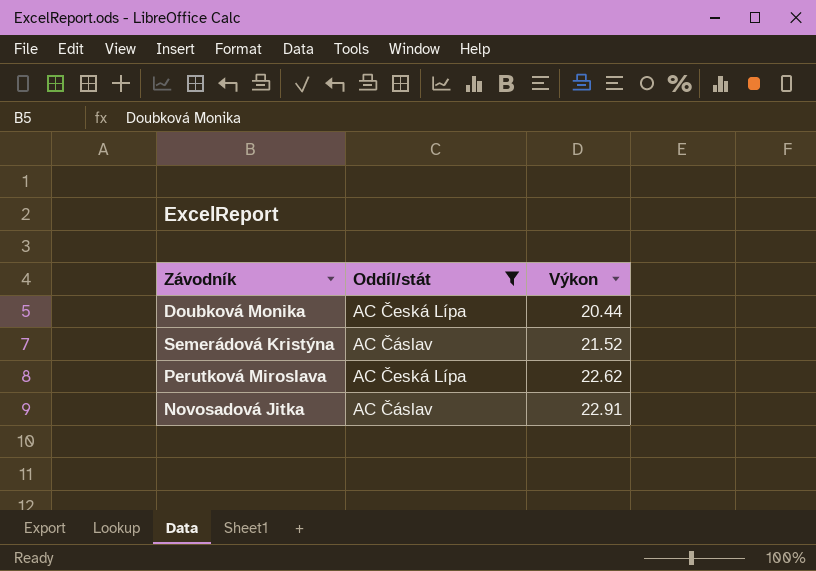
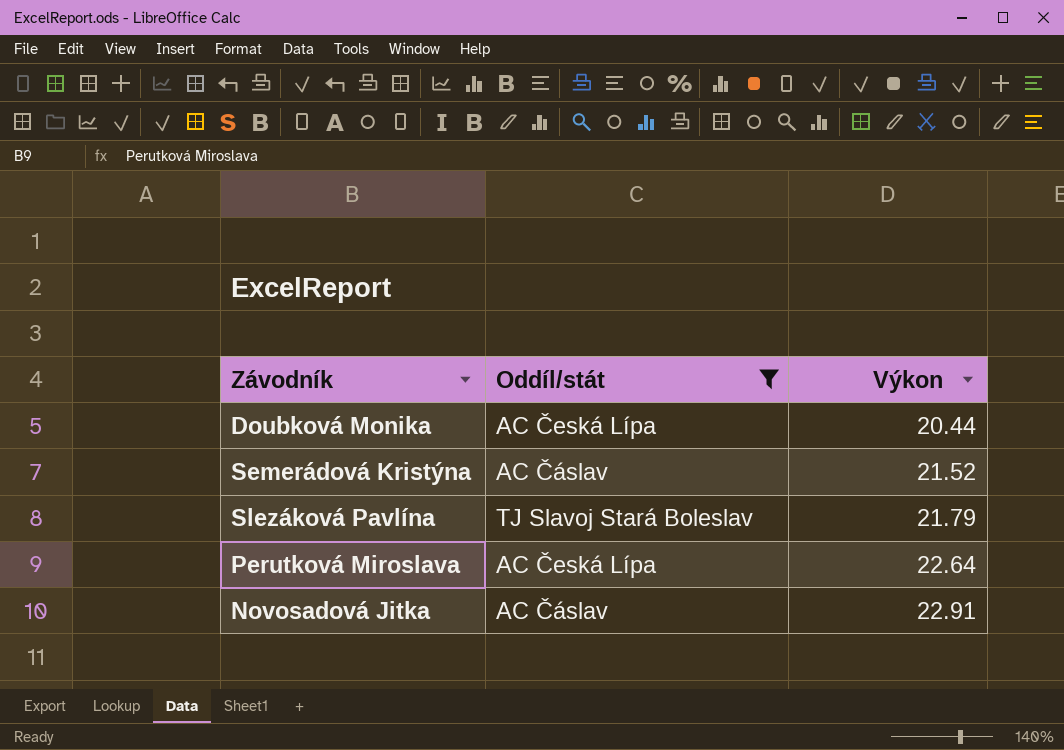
row Slezáková Pavlína: none -> TJ Slavoj Stará Boleslav | 21.79
Perutková Miroslava | Výkon: 22.62 -> 22.64

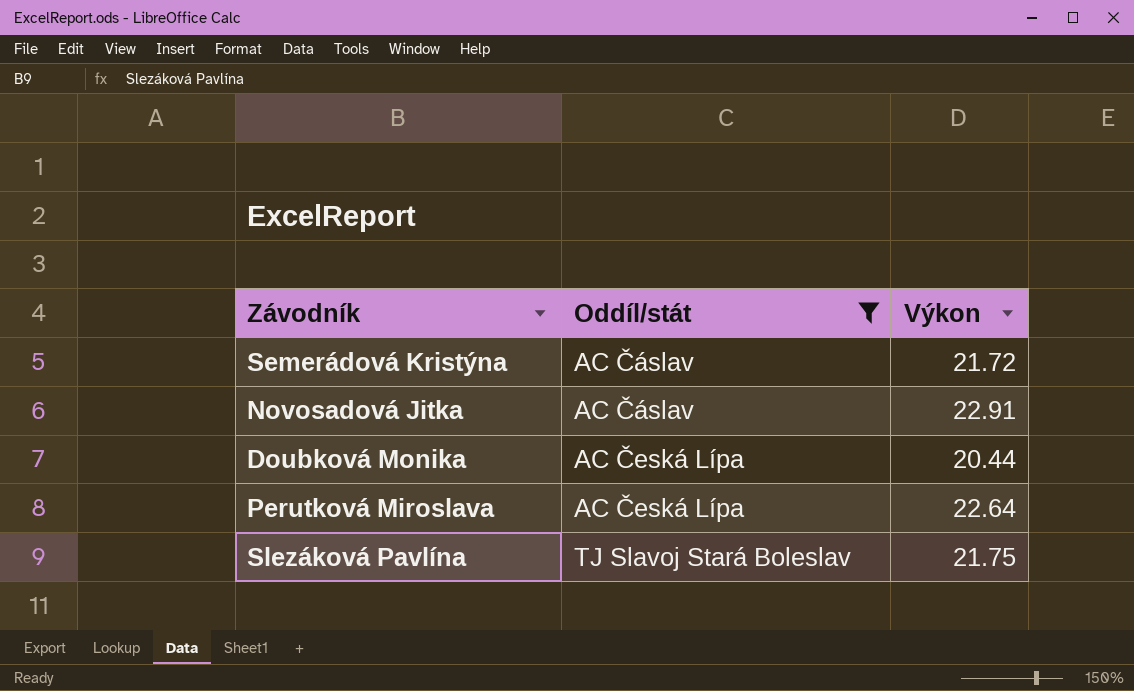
row order: Výkon ascending -> Oddíl/stát ascending
Semerádová Kristýna | Výkon: 21.52 -> 21.72
Slezáková Pavlína | Výkon: 21.79 -> 21.75

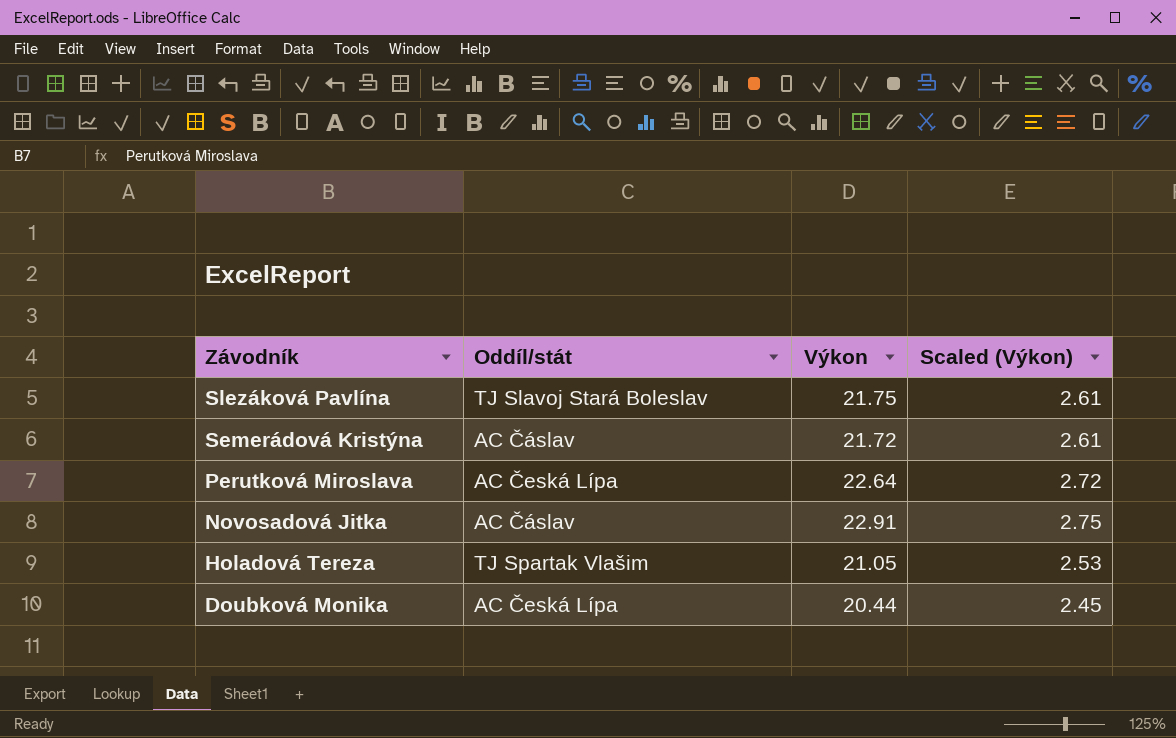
filter: Oddíl/stát != TJ Spartak Vlašim -> none
row order: Oddíl/stát ascending -> Závodník descending
column Scaled (Výkon) | formula: none -> [Výkon] * 0.12

